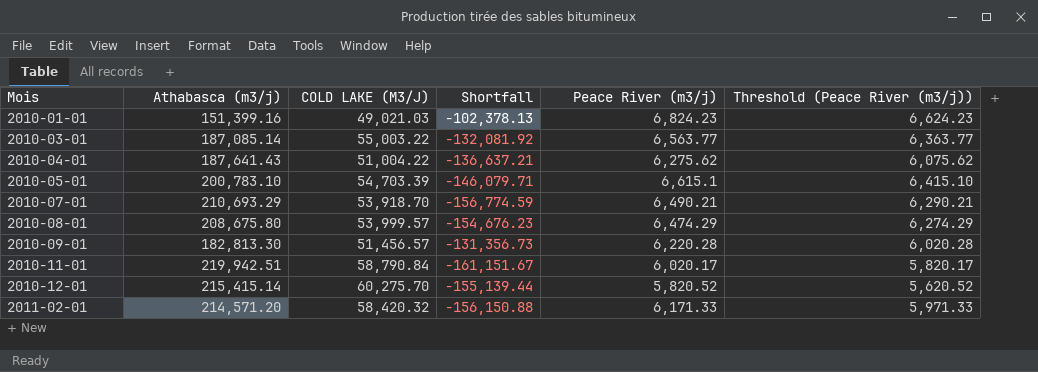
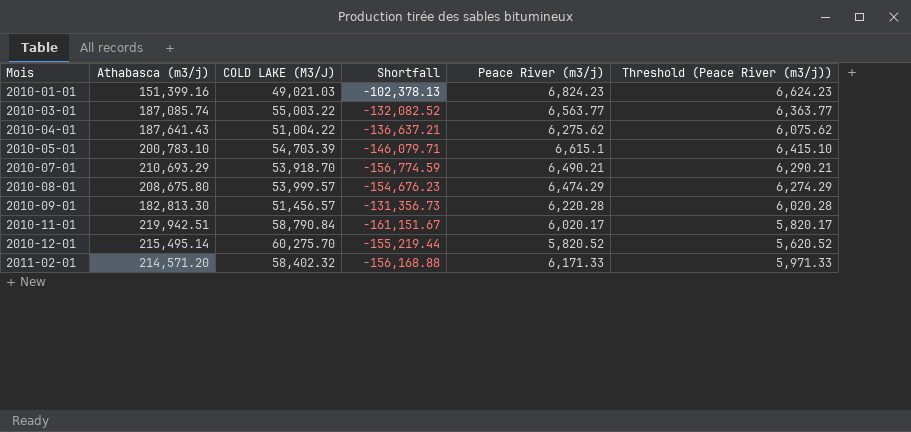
2010-03-01 | Athabasca (m3/j): 187,085.14 -> 187,085.74
2010-03-01 | Shortfall: -132,081.92 -> -132,082.52
2010-12-01 | Athabasca (m3/j): 215,415.14 -> 215,495.14
2010-12-01 | Shortfall: -155,139.44 -> -155,219.44
2011-02-01 | COLD LAKE (M3/J): 58,420.32 -> 58,402.32
2011-02-01 | Shortfall: -156,150.88 -> -156,168.88

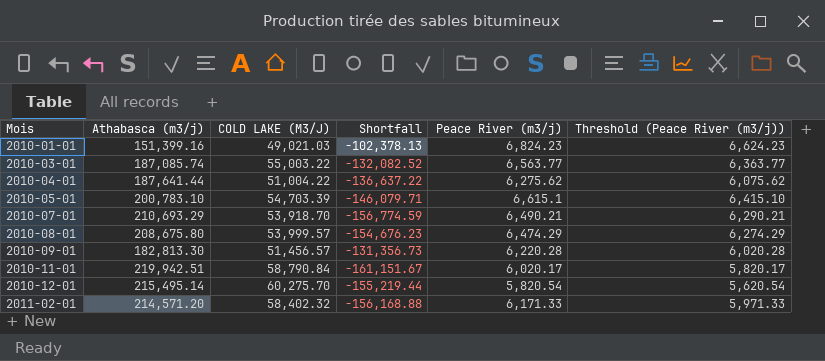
2010-04-01 | Athabasca (m3/j): 187,641.43 -> 187,641.44
2010-04-01 | Shortfall: -136,637.21 -> -136,637.22
2010-12-01 | Peace River (m3/j): 5,820.52 -> 5,820.54
2010-12-01 | Threshold (Peace River (m3/j)): 5,620.52 -> 5,620.54

